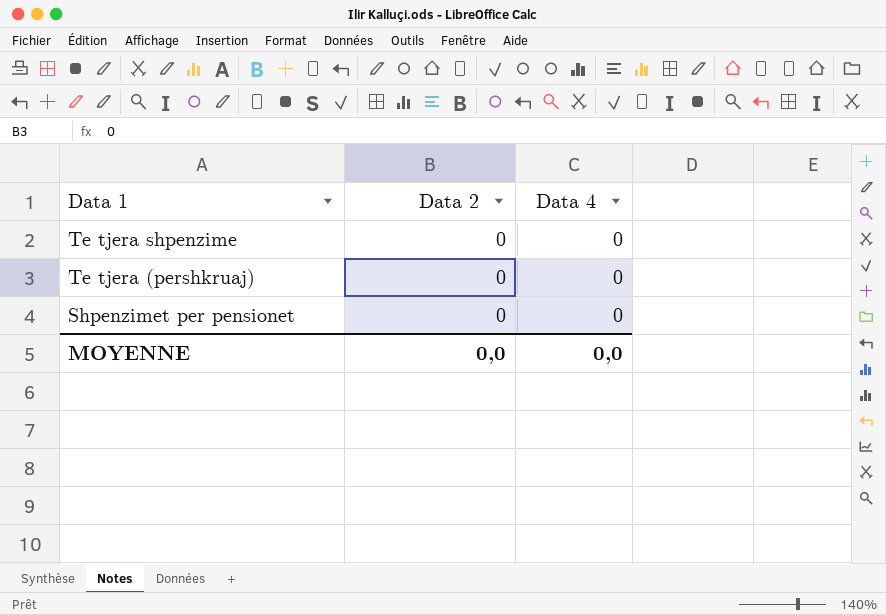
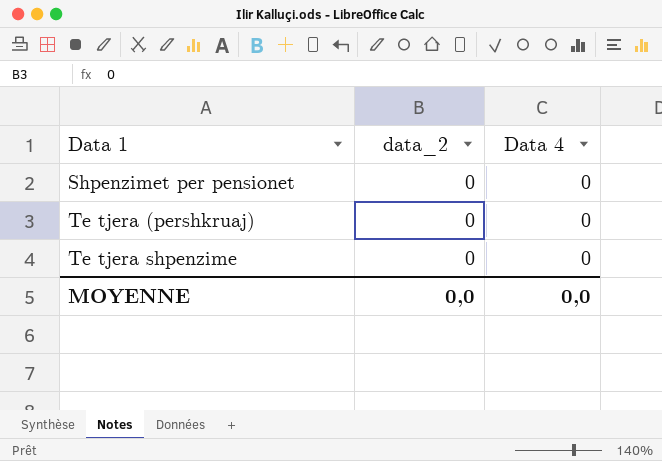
row order: Data 1 descending -> Data 1 ascending
column name: Data 2 -> data_2

